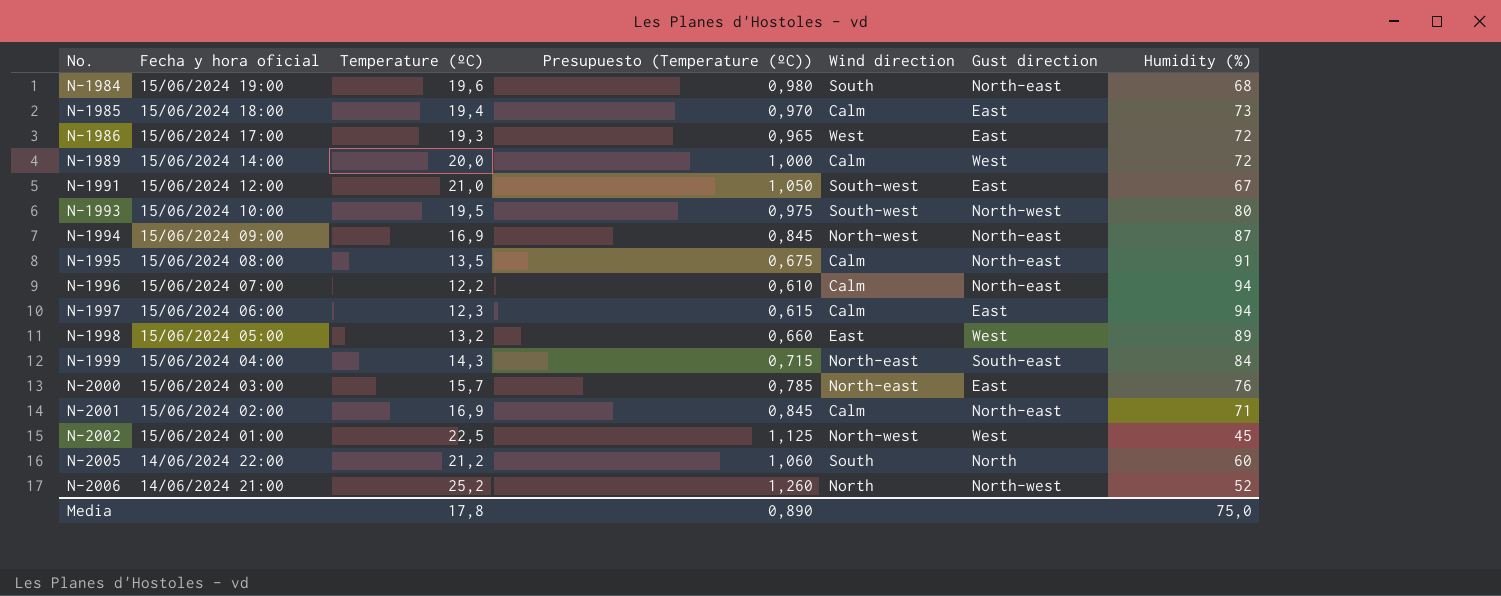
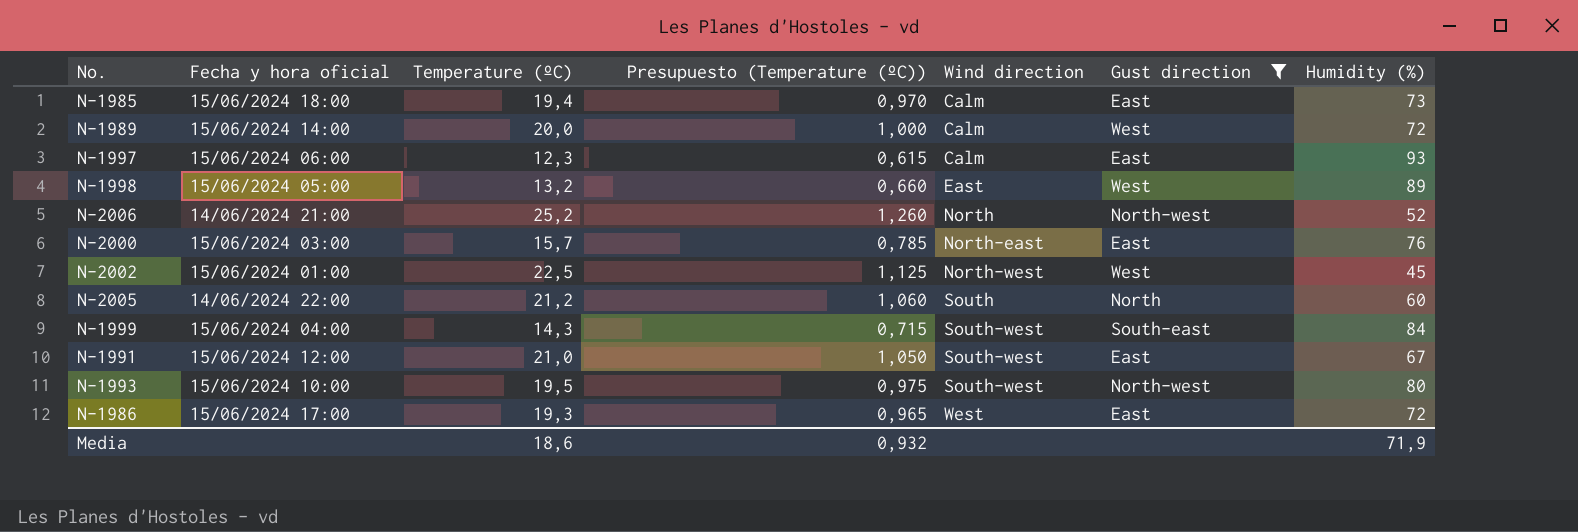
filter: none -> Gust direction != North-east
row order: No. ascending -> Wind direction ascending
N-1997 | Humidity (%): 94 -> 93
N-1999 | Wind direction: North-east -> South-west
Media | Temperature (ºC): 17,8 -> 18,6
Media | Presupuesto (Temperature (ºC)): 0,890 -> 0,932
Media | Humidity (%): 75,0 -> 71,9

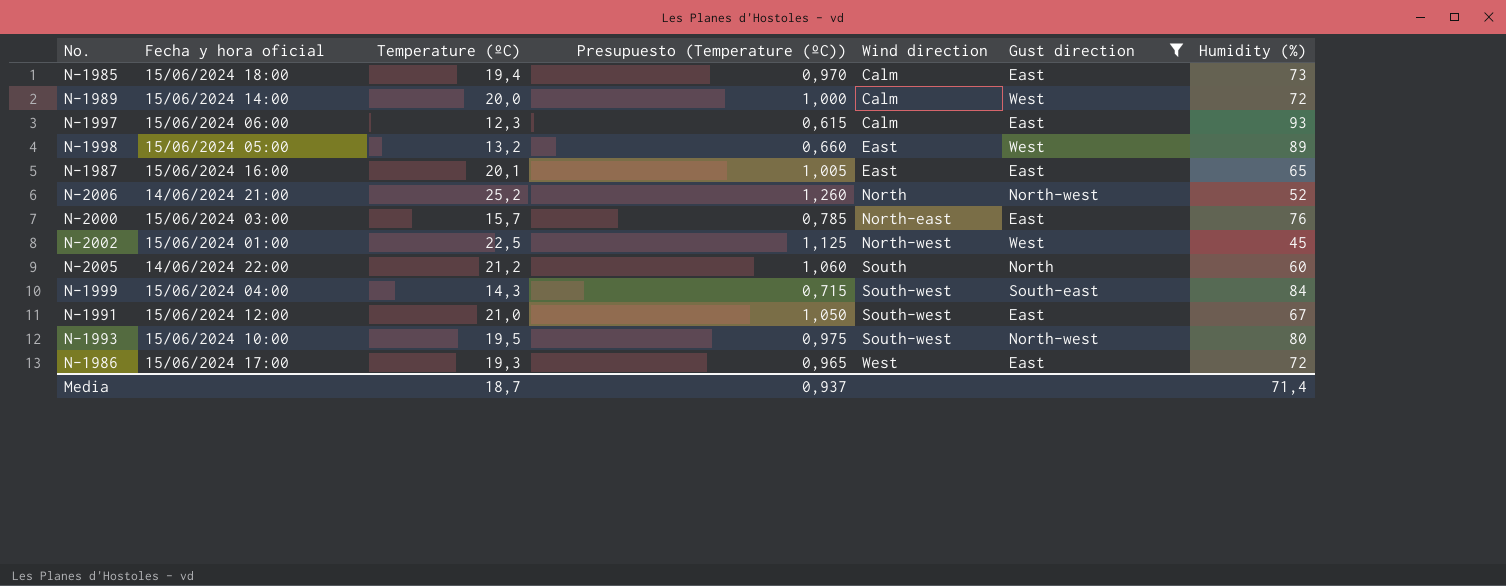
row N-1987: none -> 15/06/2024 16:00 | 20,1 | 1,005 | East | East | 65
Media | Temperature (ºC): 18,6 -> 18,7
Media | Presupuesto (Temperature (ºC)): 0,932 -> 0,937
Media | Humidity (%): 71,9 -> 71,4

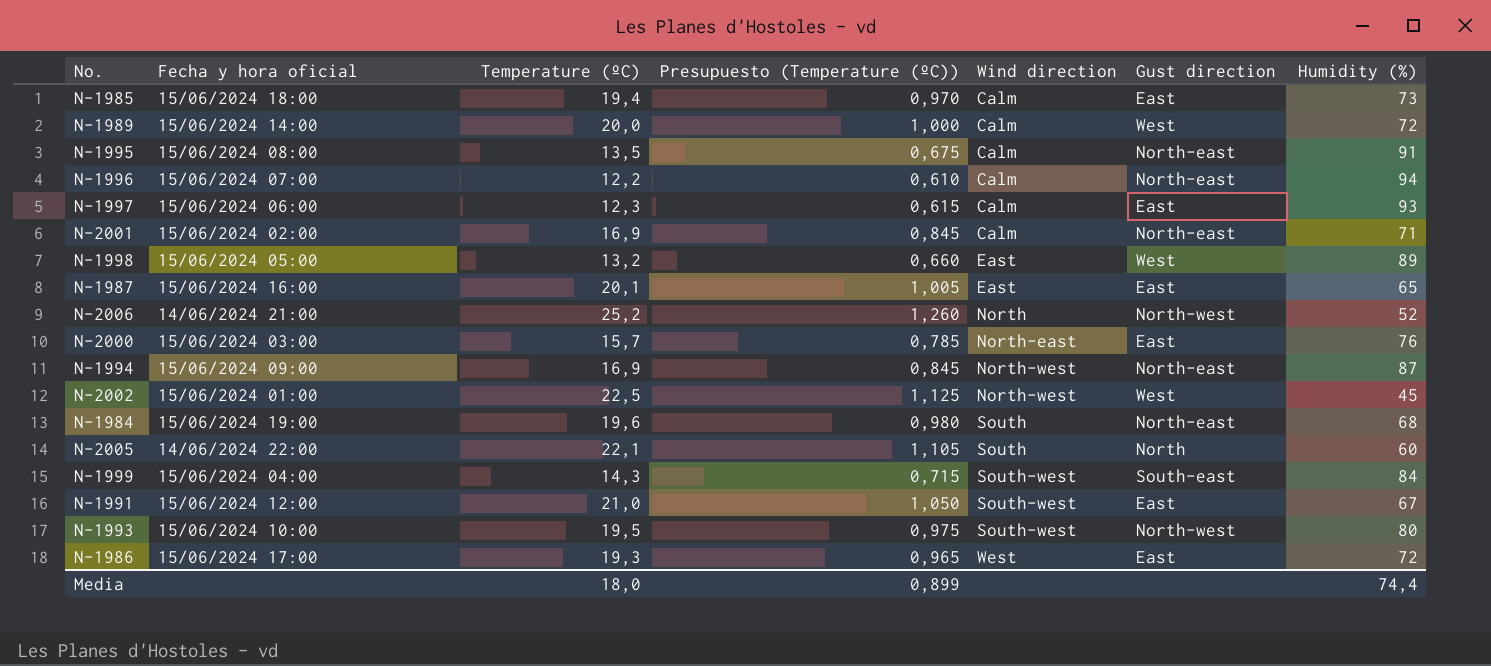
filter: Gust direction != North-east -> none
N-2005 | Temperature (ºC): 21,2 -> 22,1
N-2005 | Presupuesto (Temperature (ºC)): 1,060 -> 1,105
Media | Temperature (ºC): 18,7 -> 18,0
Media | Presupuesto (Temperature (ºC)): 0,937 -> 0,899
Media | Humidity (%): 71,4 -> 74,4

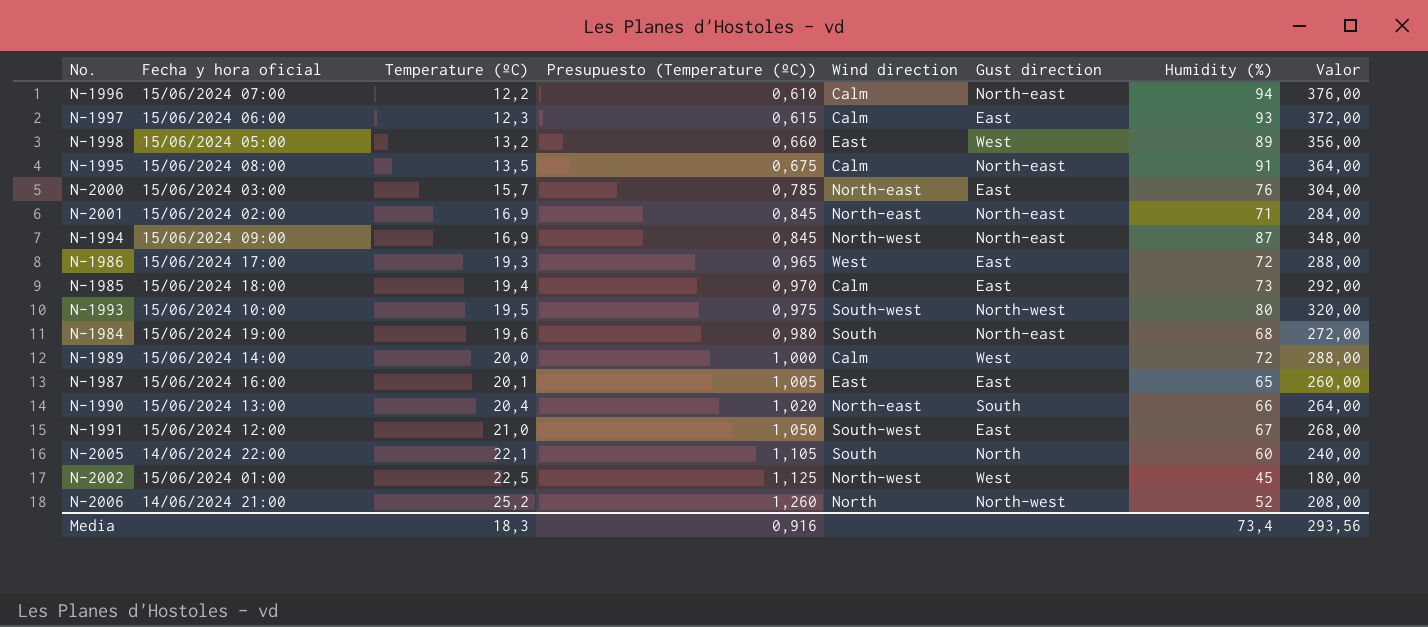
row order: Wind direction ascending -> Temperature (ºC) ascending
column Valor | formula: none -> [Humidity (%)] * 4
row N-1999: 15/06/2024 04:00 | 14,3 | 0,715 | South-west | South-east | 84 -> none
N-2001 | Wind direction: Calm -> North-east
row N-1990: none -> 15/06/2024 13:00 | 20,4 | 1,020 | North-east | South | 66 | 264,00
Media | Temperature (ºC): 18,0 -> 18,3
Media | Presupuesto (Temperature (ºC)): 0,899 -> 0,916
Media | Humidity (%): 74,4 -> 73,4

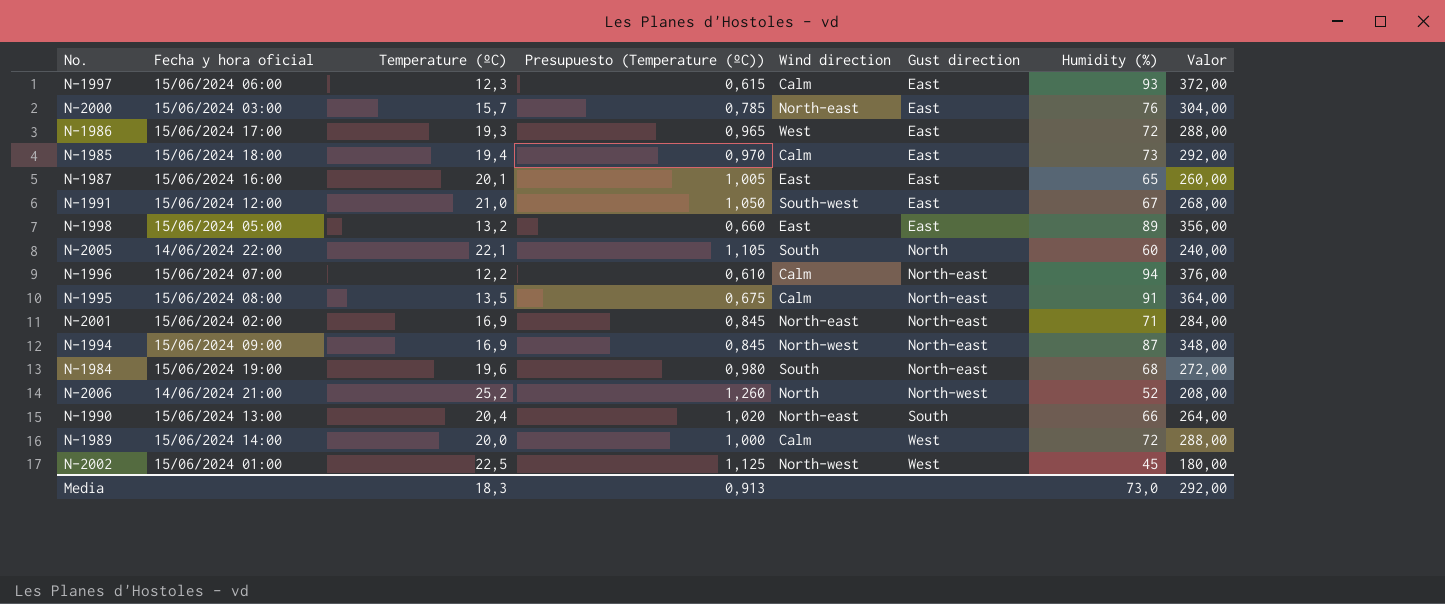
row order: Temperature (ºC) ascending -> Gust direction ascending
row N-1993: 15/06/2024 10:00 | 19,5 | 0,975 | South-west | North-west | 80 | 320,00 -> none
N-1998 | Gust direction: West -> East
Media | Presupuesto (Temperature (ºC)): 0,916 -> 0,913
Media | Humidity (%): 73,4 -> 73,0
Media | Valor: 293,56 -> 292,00

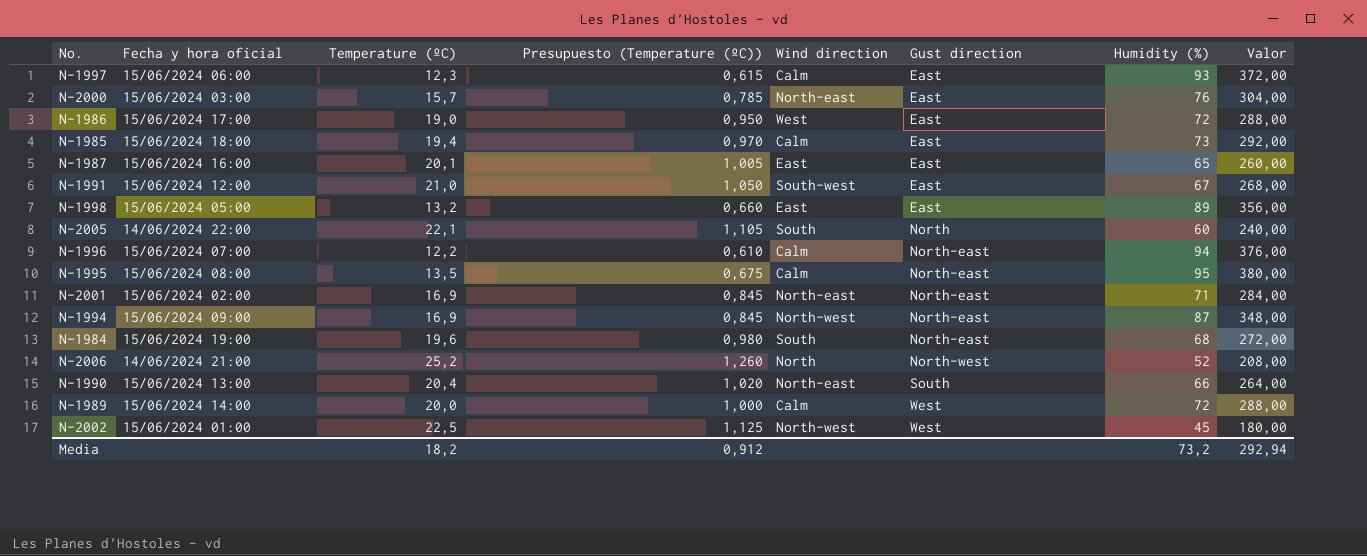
N-1986 | Temperature (ºC): 19,3 -> 19,0
N-1986 | Presupuesto (Temperature (ºC)): 0,965 -> 0,950
N-1995 | Humidity (%): 91 -> 95
N-1995 | Valor: 364,00 -> 380,00
Media | Temperature (ºC): 18,3 -> 18,2
Media | Presupuesto (Temperature (ºC)): 0,913 -> 0,912
Media | Humidity (%): 73,0 -> 73,2
Media | Valor: 292,00 -> 292,94

